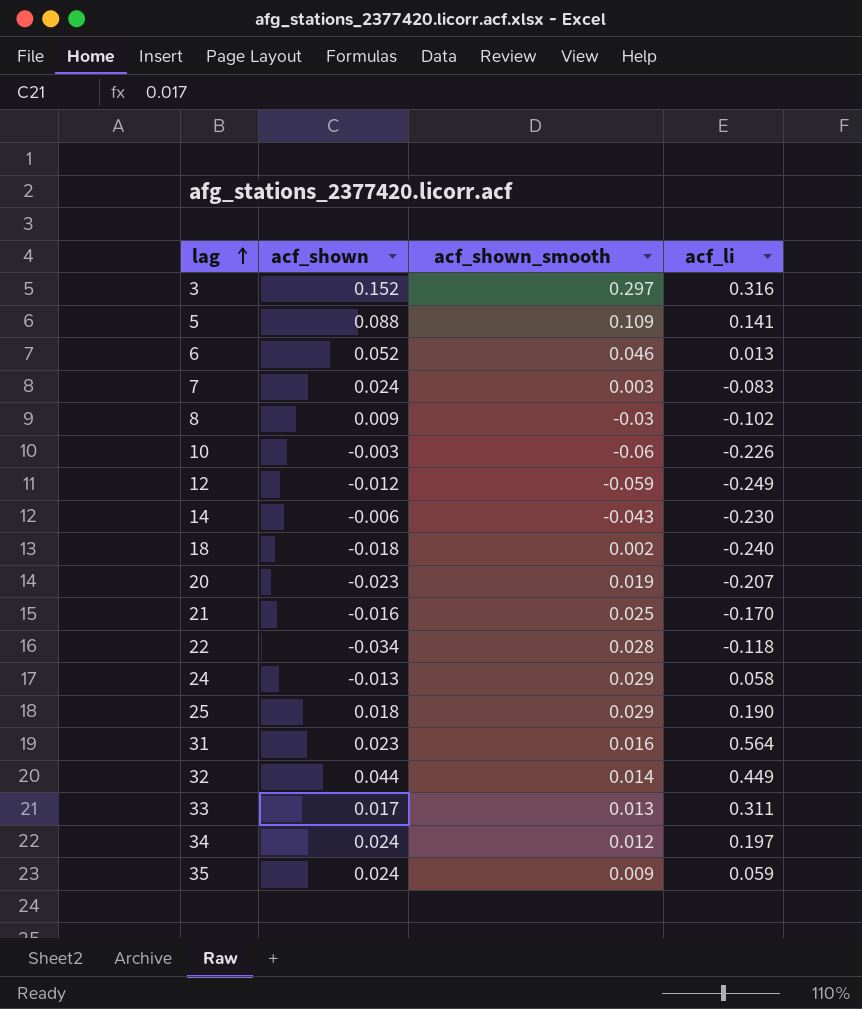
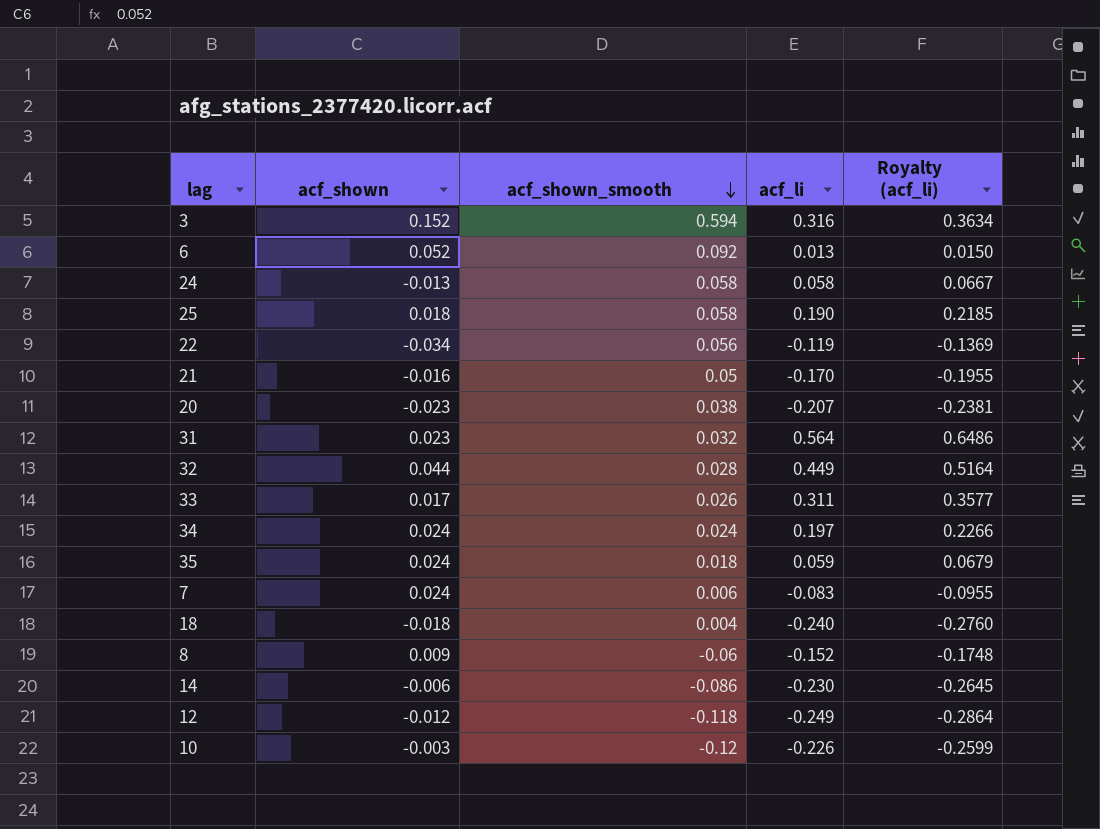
row order: lag ascending -> acf_shown_smooth descending
column Royalty (acf_li) | formula: none -> [acf_li] * 1.15
row 5: 0.088 | 0.109 | 0.141 -> none
3 | acf_shown_smooth: 0.297 -> 0.594
6 | acf_shown_smooth: 0.046 -> 0.092
24 | acf_shown_smooth: 0.029 -> 0.058
25 | acf_shown_smooth: 0.029 -> 0.058
22 | acf_shown_smooth: 0.028 -> 0.056
22 | acf_li: -0.118 -> -0.119
21 | acf_shown_smooth: 0.025 -> 0.05
20 | acf_shown_smooth: 0.019 -> 0.038
31 | acf_shown_smooth: 0.016 -> 0.032
32 | acf_shown_smooth: 0.014 -> 0.028
33 | acf_shown_smooth: 0.013 -> 0.026
34 | acf_shown_smooth: 0.012 -> 0.024
35 | acf_shown_smooth: 0.009 -> 0.018
7 | acf_shown_smooth: 0.003 -> 0.006
18 | acf_shown_smooth: 0.002 -> 0.004
8 | acf_shown_smooth: -0.03 -> -0.06
8 | acf_li: -0.102 -> -0.152
14 | acf_shown_smooth: -0.043 -> -0.086
12 | acf_shown_smooth: -0.059 -> -0.118
10 | acf_shown_smooth: -0.06 -> -0.12

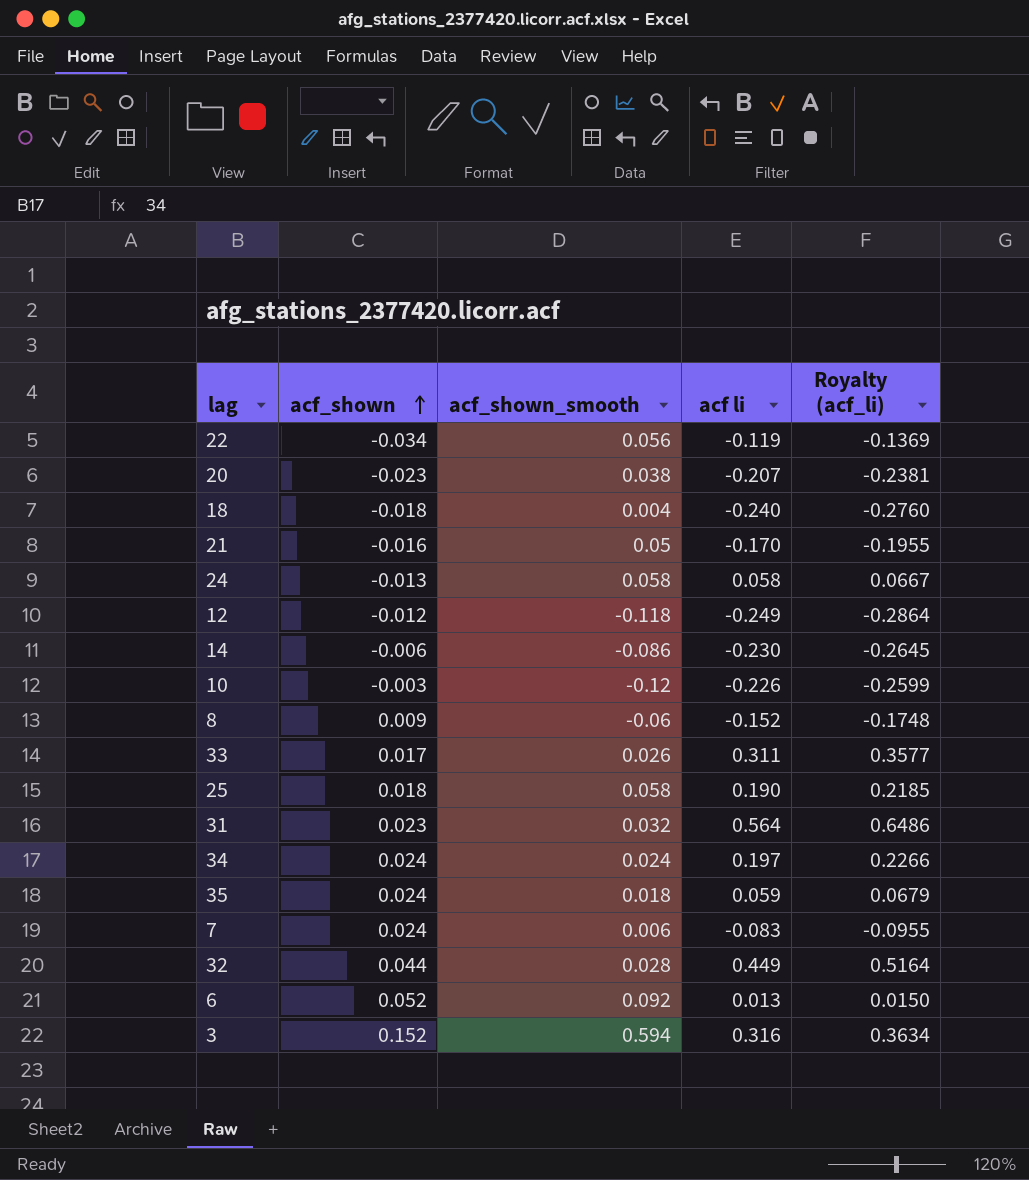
row order: acf_shown_smooth descending -> acf_shown ascending
column name: acf_li -> acf li

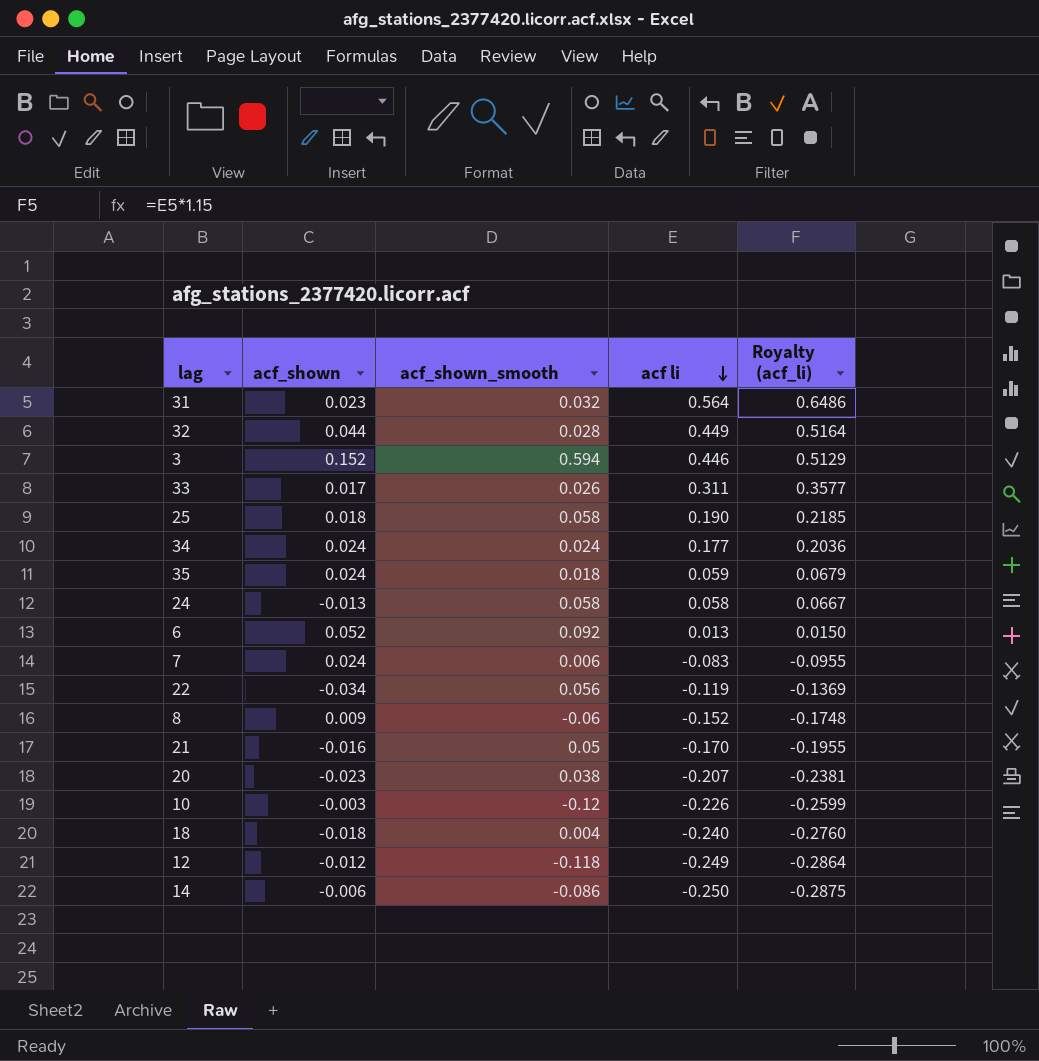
row order: acf_shown ascending -> acf li descending
3 | acf li: 0.316 -> 0.446
3 | Royalty (acf_li): 0.3634 -> 0.5129
34 | acf li: 0.197 -> 0.177
34 | Royalty (acf_li): 0.2266 -> 0.2036
14 | acf li: -0.230 -> -0.250
14 | Royalty (acf_li): -0.2645 -> -0.2875

